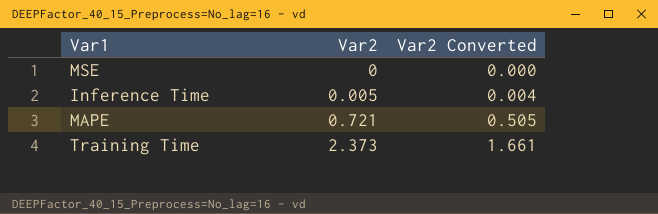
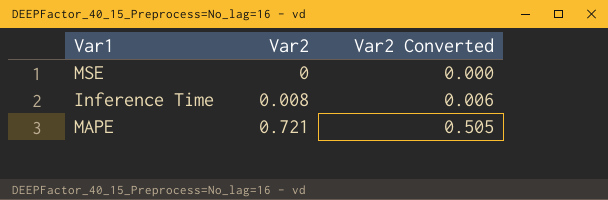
row Training Time: 2.373 | 1.661 -> none
Inference Time | Var2: 0.005 -> 0.008
Inference Time | Var2 Converted: 0.004 -> 0.006

